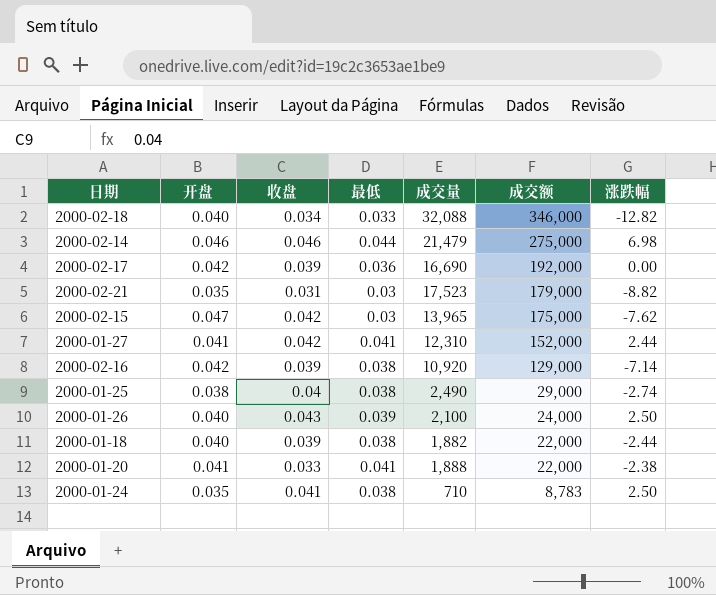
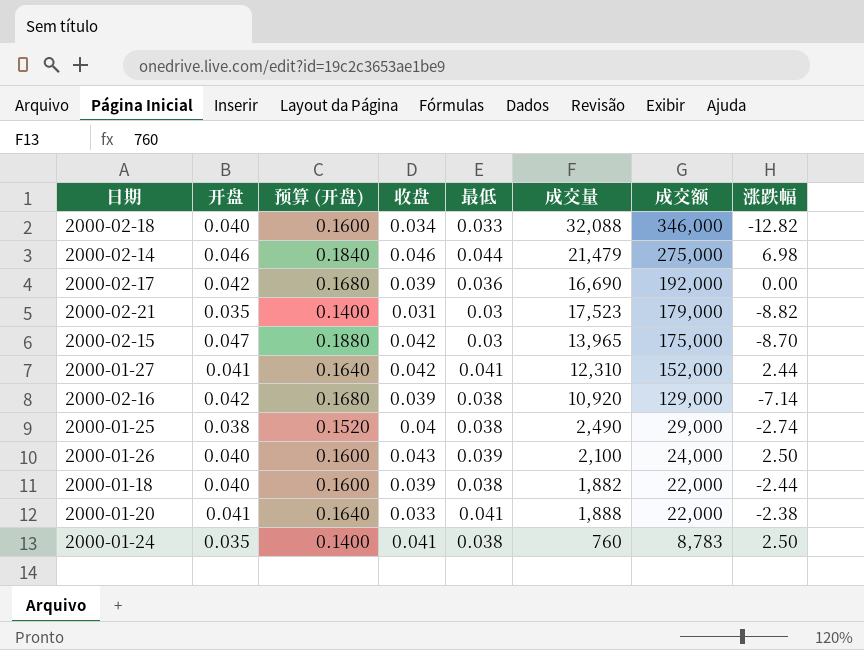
column 预算 (开盘) | formula: none -> [开盘] * 4
2000-02-15 | 涨跌幅: -7.62 -> -8.70
2000-01-24 | 成交量: 710 -> 760

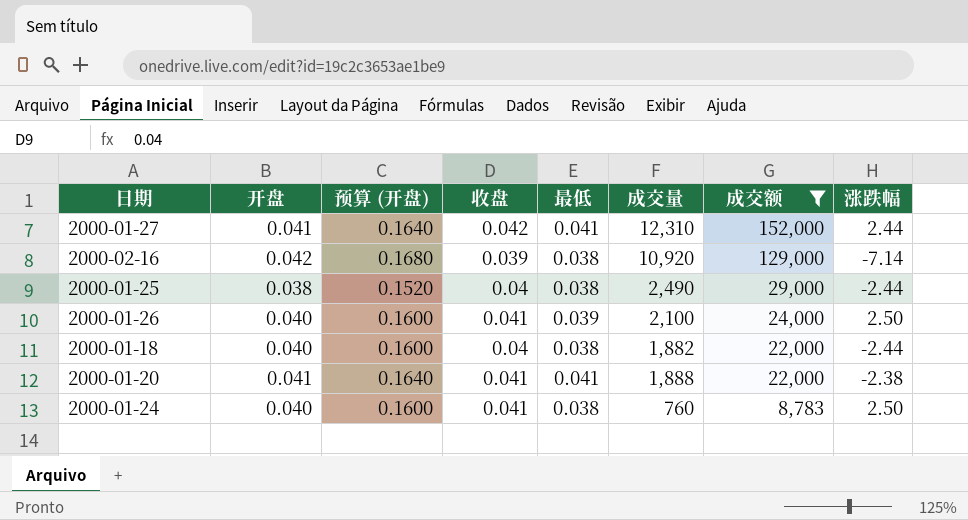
filter: none -> 成交额 <= 152,000
2000-01-25 | 涨跌幅: -2.74 -> -2.44
2000-01-26 | 收盘: 0.043 -> 0.041
2000-01-18 | 收盘: 0.039 -> 0.04
2000-01-20 | 收盘: 0.033 -> 0.041
2000-01-24 | 开盘: 0.035 -> 0.040
2000-01-24 | 预算 (开盘): 0.1400 -> 0.1600

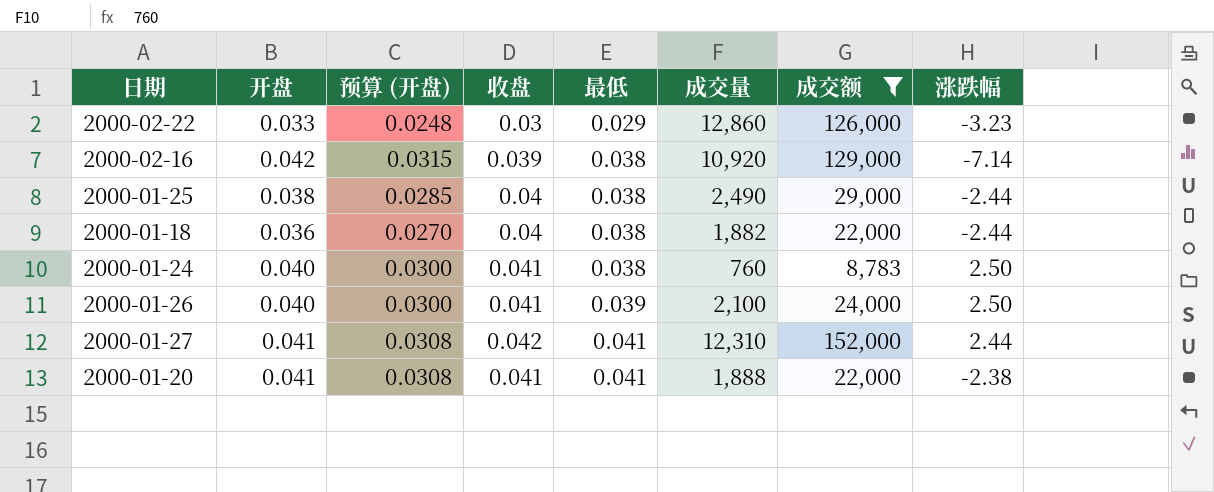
row order: 成交额 descending -> 最低 ascending
column 预算 (开盘) | formula: [开盘] * 4 -> [开盘] * 0.75
row 2000-02-22: none -> 0.033 | 0.0248 | 0.03 | 0.029 | 12,860 | 126,000 | -3.23
2000-01-18 | 开盘: 0.040 -> 0.036

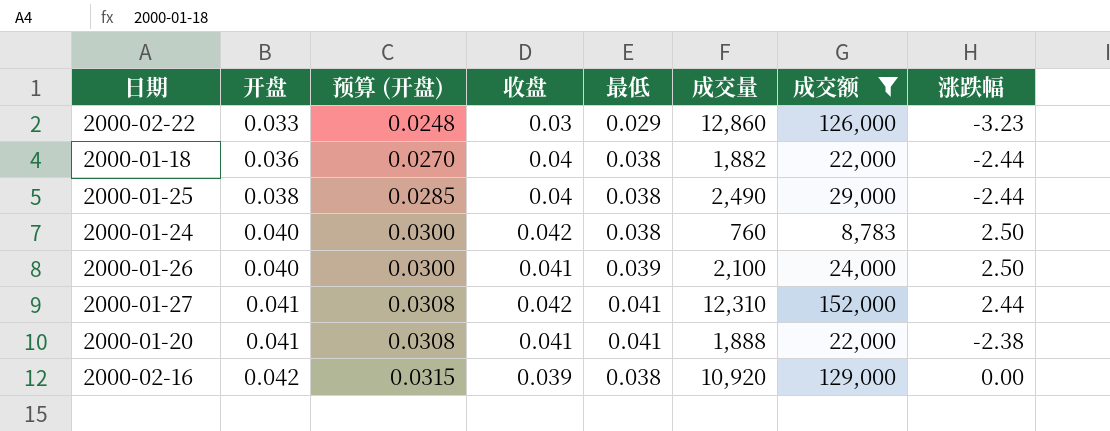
row order: 最低 ascending -> 开盘 ascending
2000-01-24 | 收盘: 0.041 -> 0.042
2000-02-16 | 涨跌幅: -7.14 -> 0.00

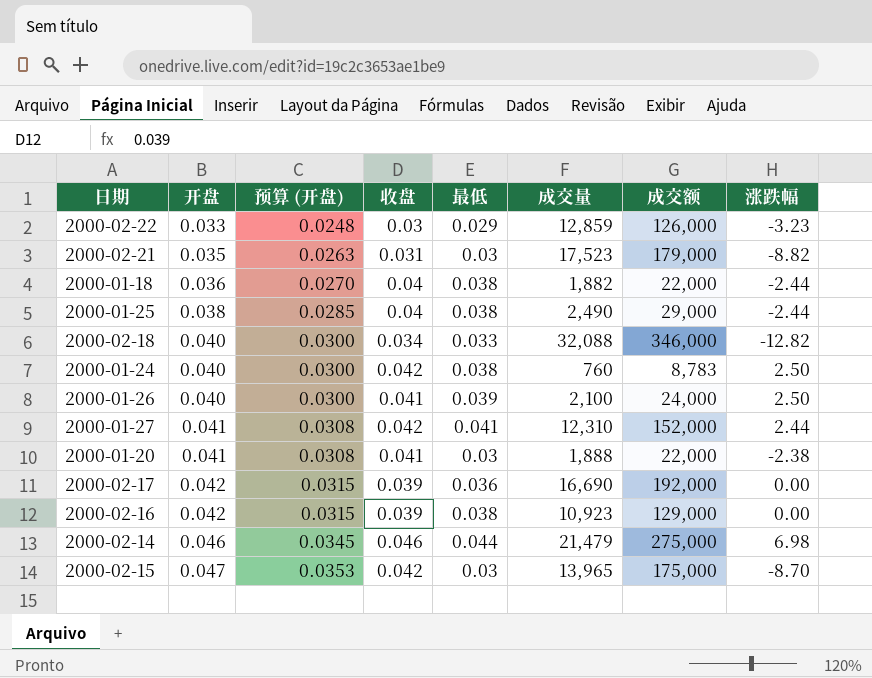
filter: 成交额 <= 152,000 -> none
2000-02-22 | 成交量: 12,860 -> 12,859
2000-01-20 | 最低: 0.041 -> 0.03
2000-02-16 | 成交量: 10,920 -> 10,923

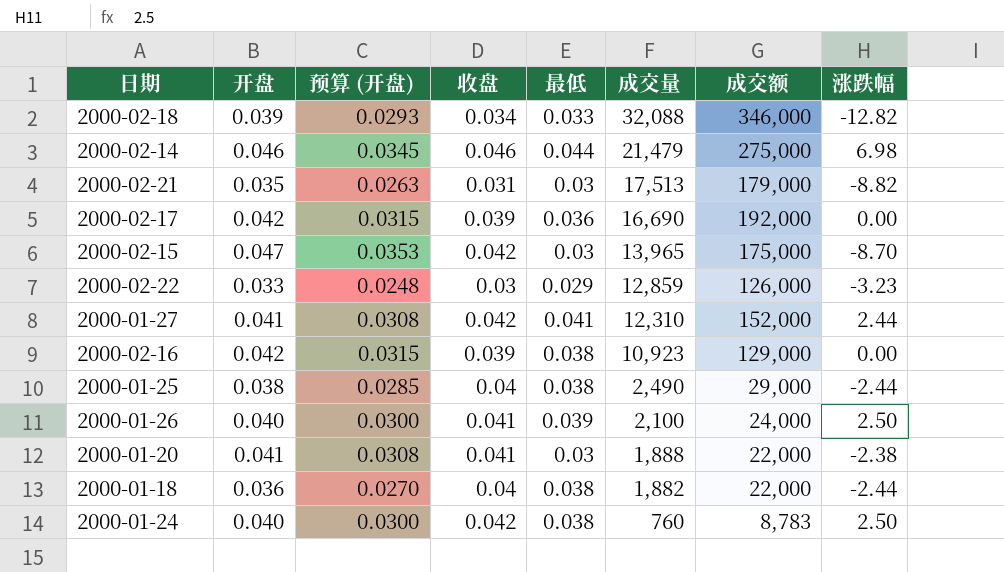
row order: 开盘 ascending -> 成交量 descending
2000-02-18 | 开盘: 0.040 -> 0.039
2000-02-18 | 预算 (开盘): 0.0300 -> 0.0293
2000-02-21 | 成交量: 17,523 -> 17,513

